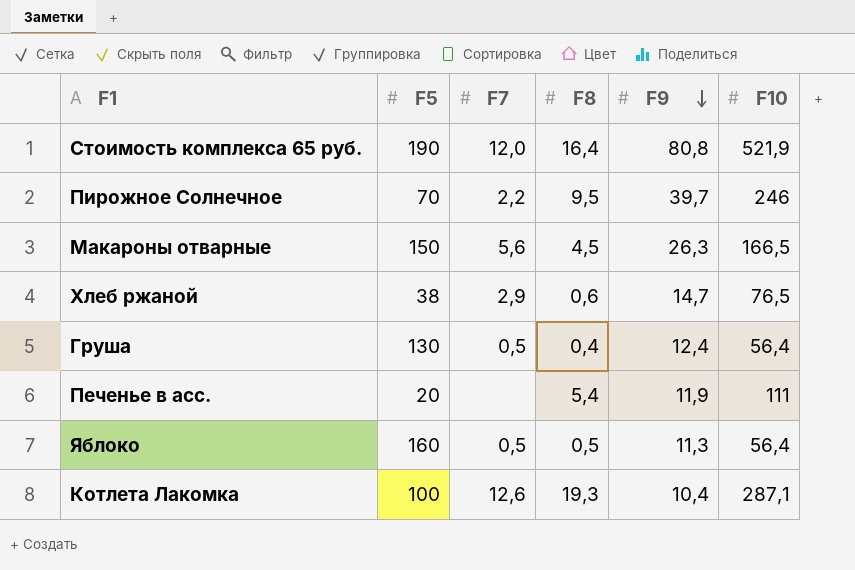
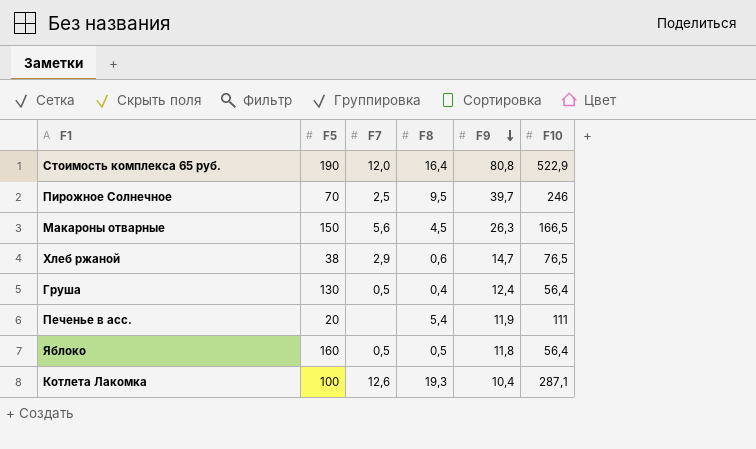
Стоимость комплекса 65 руб. | F10: 521,9 -> 522,9
Пирожное Солнечное | F7: 2,2 -> 2,5
Яблоко | F9: 11,3 -> 11,8

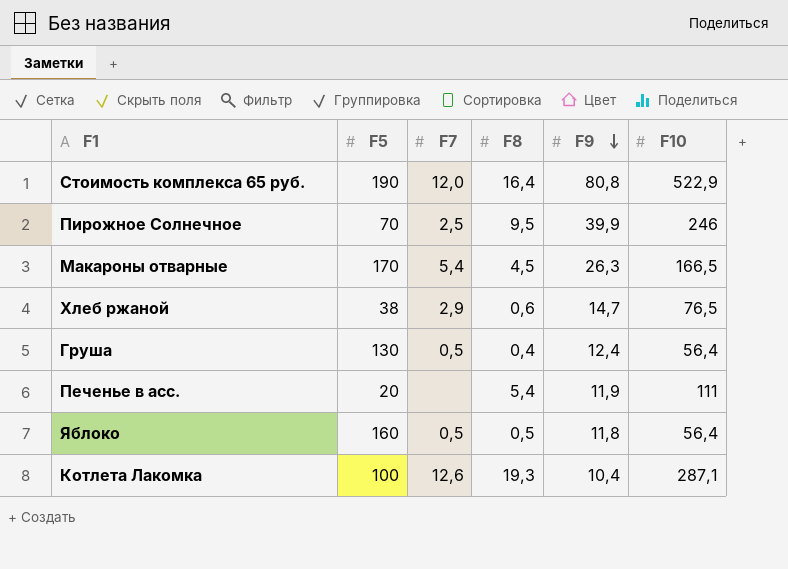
Пирожное Солнечное | F9: 39,7 -> 39,9
Макароны отварные | F5: 150 -> 170
Макароны отварные | F7: 5,6 -> 5,4

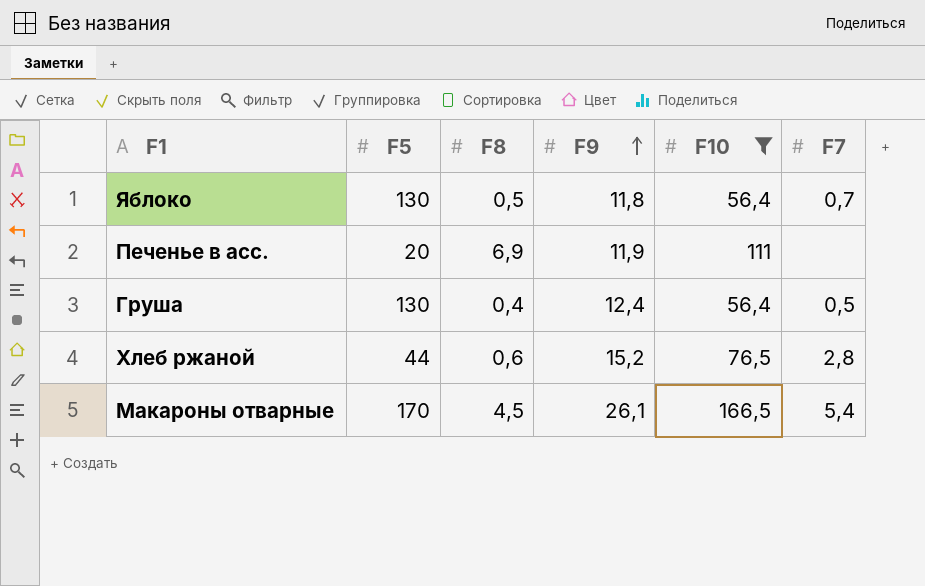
filter: none -> F10 <= 166,5
row order: F9 descending -> F9 ascending
column F7 | position: 3 -> 6
Яблоко | F5: 160 -> 130
Яблоко | F7: 0,5 -> 0,7
Печенье в асс. | F8: 5,4 -> 6,9
Хлеб ржаной | F5: 38 -> 44
Хлеб ржаной | F9: 14,7 -> 15,2
Хлеб ржаной | F7: 2,9 -> 2,8
Макароны отварные | F9: 26,3 -> 26,1

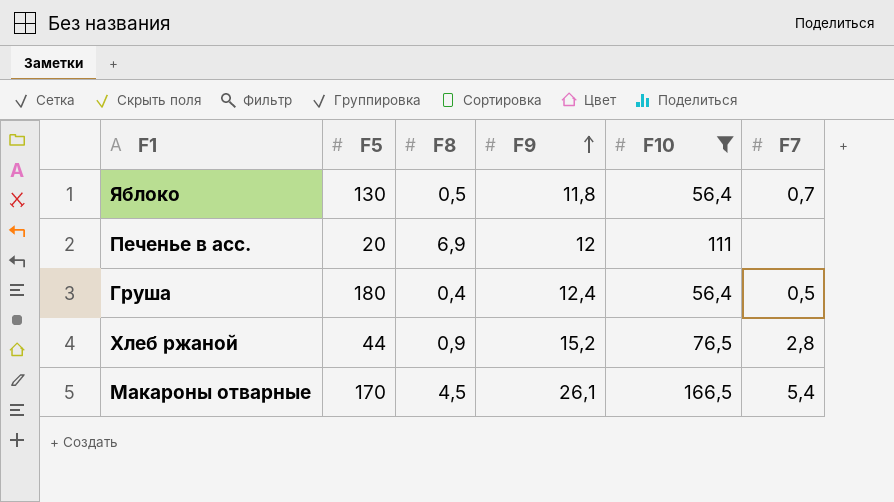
Печенье в асс. | F9: 11,9 -> 12
Груша | F5: 130 -> 180
Хлеб ржаной | F8: 0,6 -> 0,9

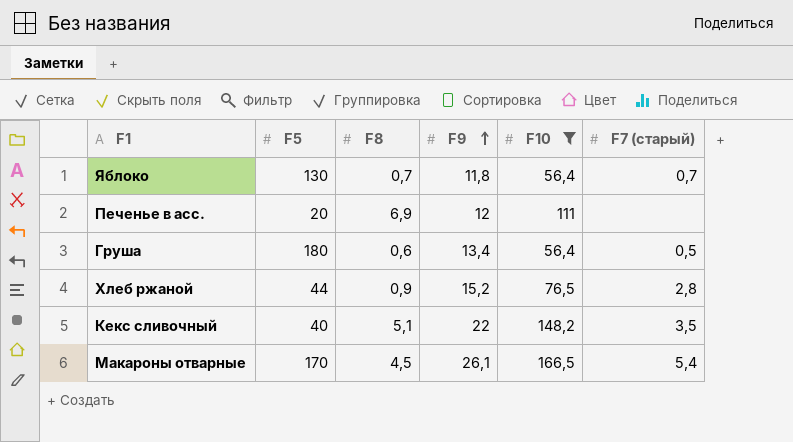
column name: F7 -> F7 (старый)
Яблоко | F8: 0,5 -> 0,7
Груша | F8: 0,4 -> 0,6
Груша | F9: 12,4 -> 13,4
row Кекс сливочный: none -> 40 | 5,1 | 22 | 148,2 | 3,5

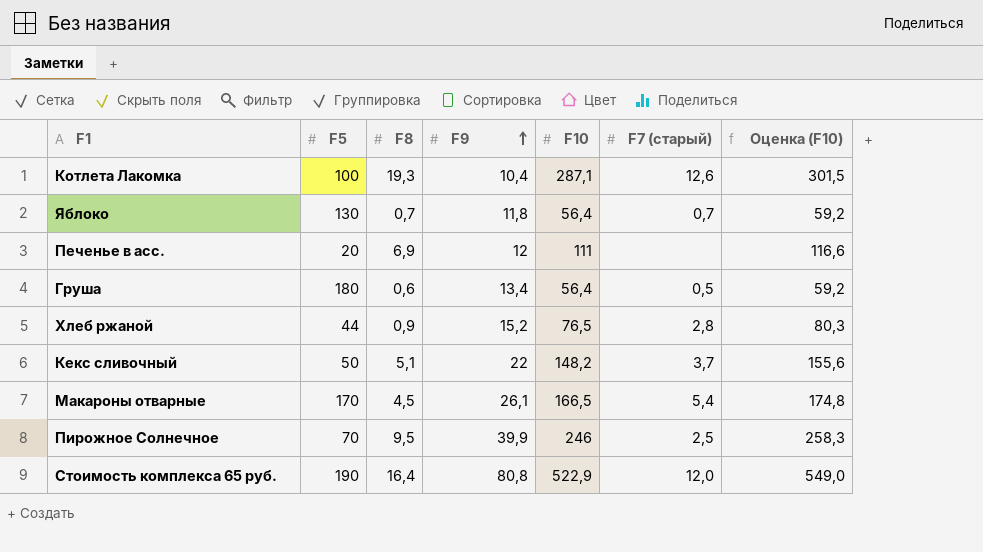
filter: F10 <= 166,5 -> none
column Оценка (F10) | formula: none -> [F10] * 1,05
Кекс сливочный | F5: 40 -> 50
Кекс сливочный | F7 (старый): 3,5 -> 3,7

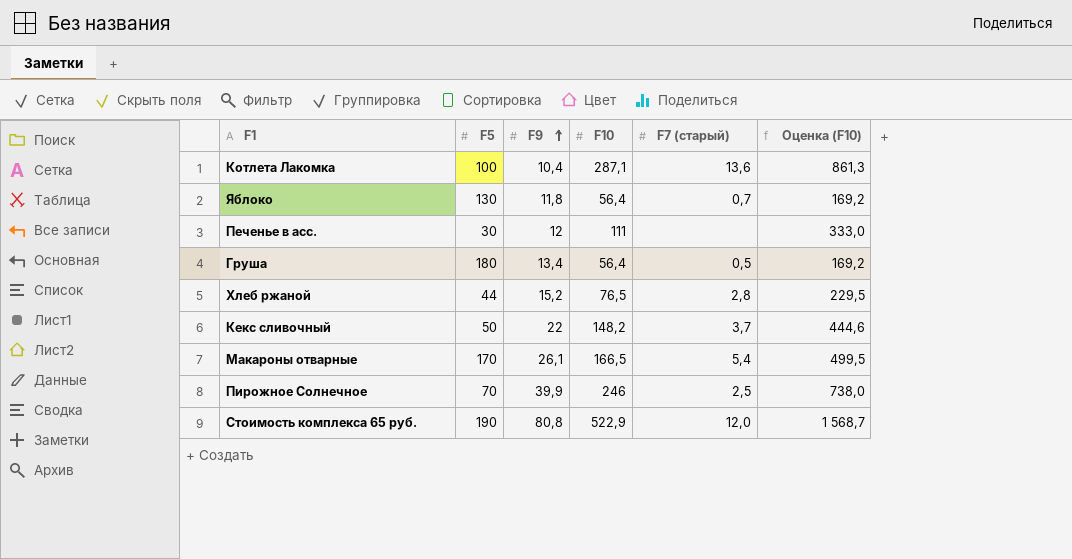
column F8 | position: 3 -> none
column Оценка (F10) | formula: [F10] * 1,05 -> [F10] * 3
Котлета Лакомка | F7 (старый): 12,6 -> 13,6
Печенье в асс. | F5: 20 -> 30

